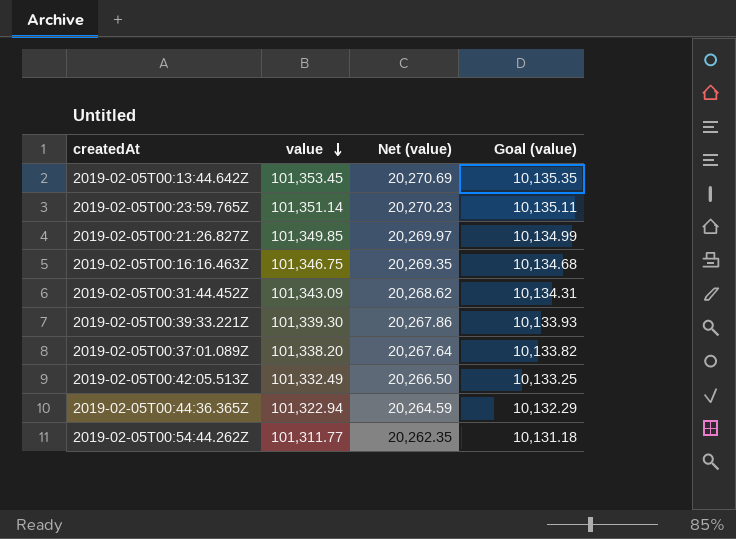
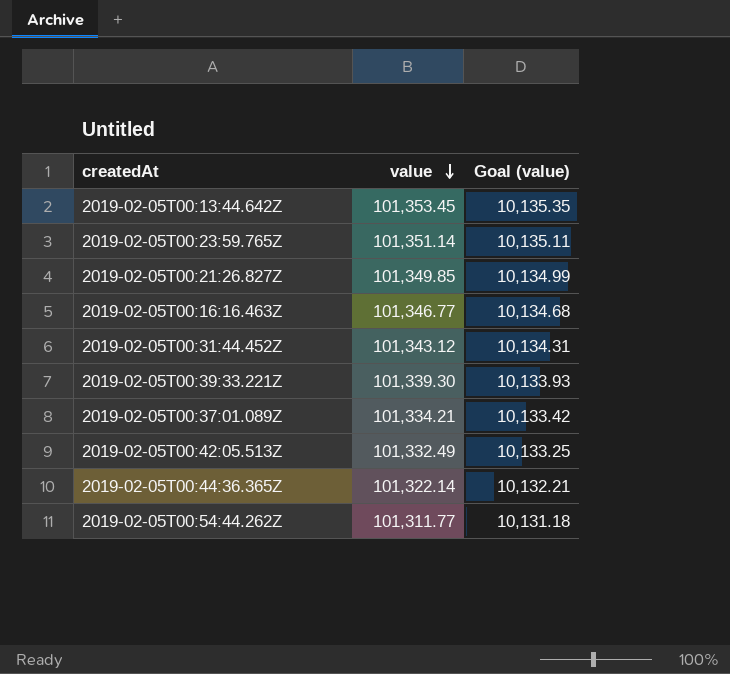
column Net (value) | formula: [value] * 0.2 -> none
2019-02-05T00:16:16.463Z | value: 101,346.75 -> 101,346.77
2019-02-05T00:31:44.452Z | value: 101,343.09 -> 101,343.12
2019-02-05T00:37:01.089Z | value: 101,338.20 -> 101,334.21
2019-02-05T00:37:01.089Z | Goal (value): 10,133.82 -> 10,133.42
2019-02-05T00:44:36.365Z | value: 101,322.94 -> 101,322.14
2019-02-05T00:44:36.365Z | Goal (value): 10,132.29 -> 10,132.21

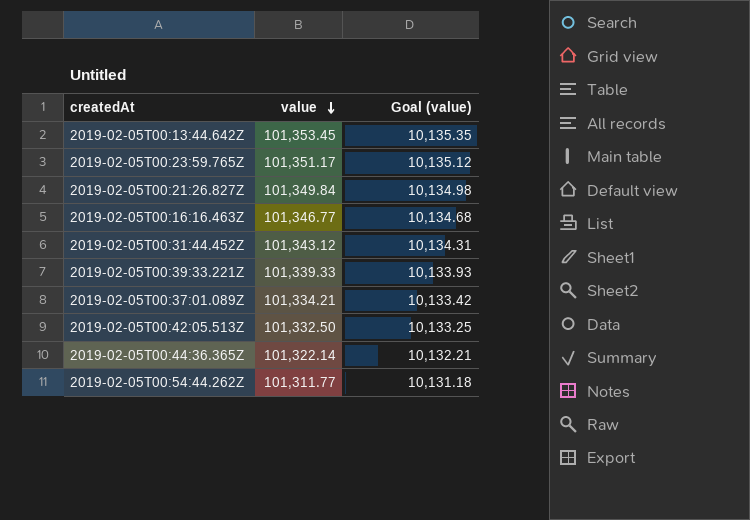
2019-02-05T00:23:59.765Z | value: 101,351.14 -> 101,351.17
2019-02-05T00:23:59.765Z | Goal (value): 10,135.11 -> 10,135.12
2019-02-05T00:21:26.827Z | value: 101,349.85 -> 101,349.84
2019-02-05T00:21:26.827Z | Goal (value): 10,134.99 -> 10,134.98
2019-02-05T00:39:33.221Z | value: 101,339.30 -> 101,339.33
2019-02-05T00:42:05.513Z | value: 101,332.49 -> 101,332.50

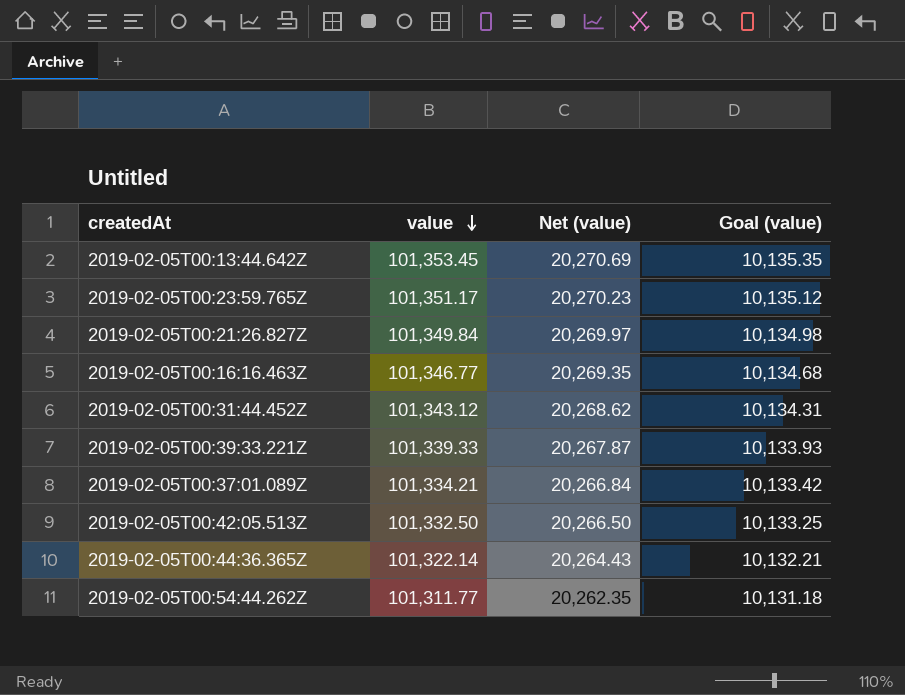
column Net (value) | formula: none -> [value] * 0.2

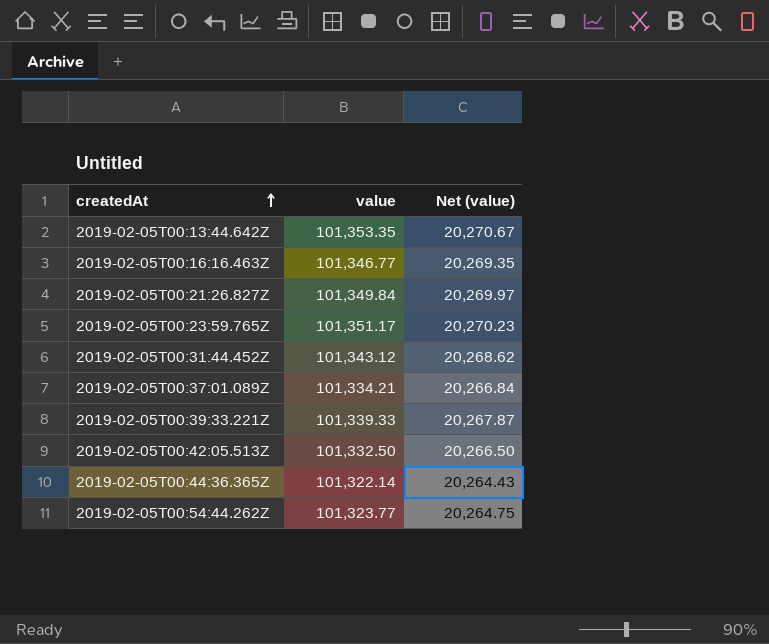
row order: value descending -> createdAt ascending
column Goal (value) | formula: [value] * 0.1 -> none
2019-02-05T00:13:44.642Z | value: 101,353.45 -> 101,353.35
2019-02-05T00:13:44.642Z | Net (value): 20,270.69 -> 20,270.67
2019-02-05T00:54:44.262Z | value: 101,311.77 -> 101,323.77
2019-02-05T00:54:44.262Z | Net (value): 20,262.35 -> 20,264.75

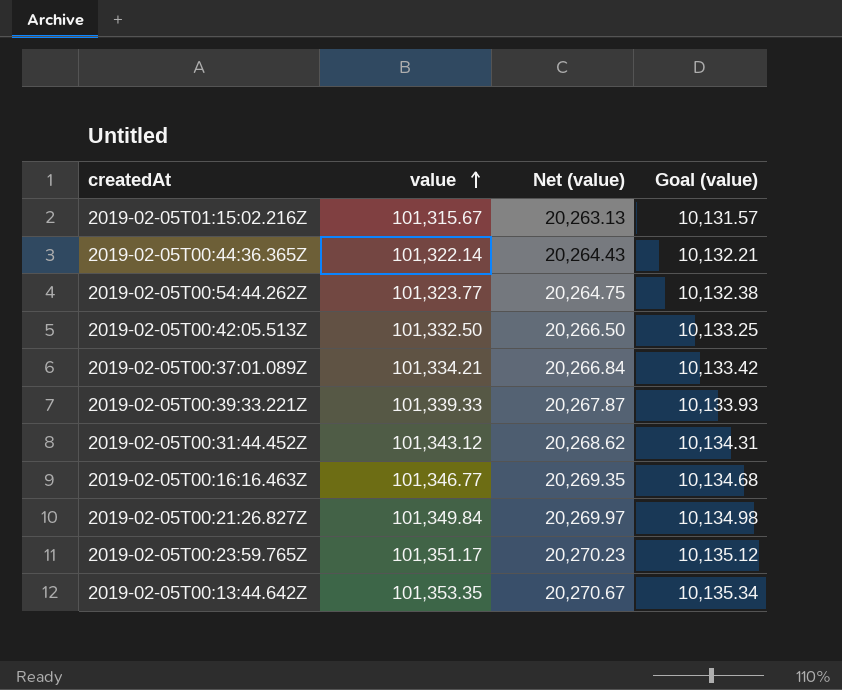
row order: createdAt ascending -> value ascending
column Goal (value) | formula: none -> [value] * 0.1
row 2019-02-05T01:15:02.216Z: none -> 101,315.67 | 20,263.13 | 10,131.57

